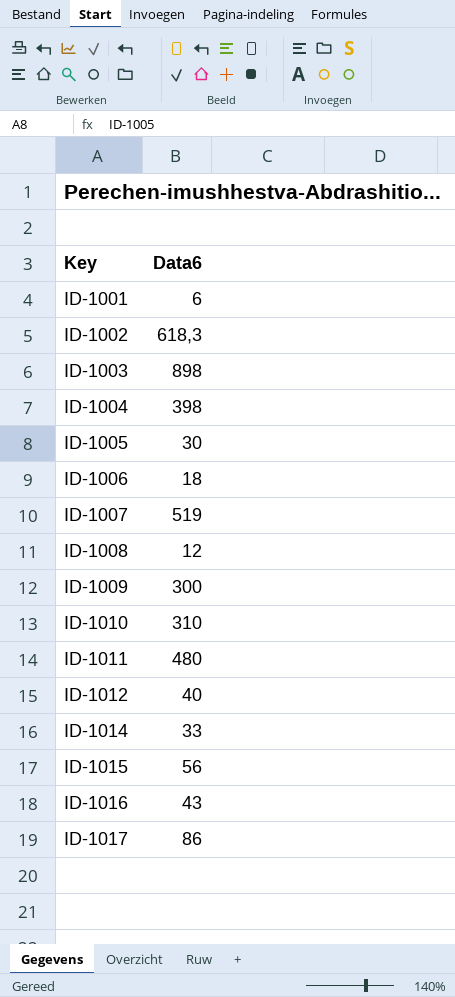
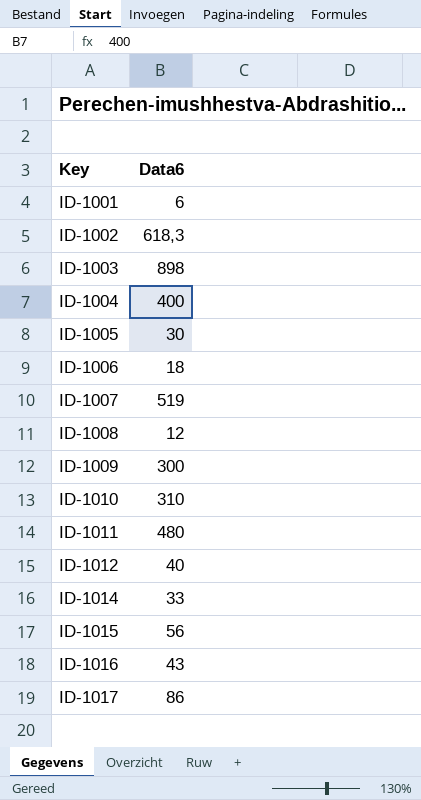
ID-1004 | Data6: 398 -> 400

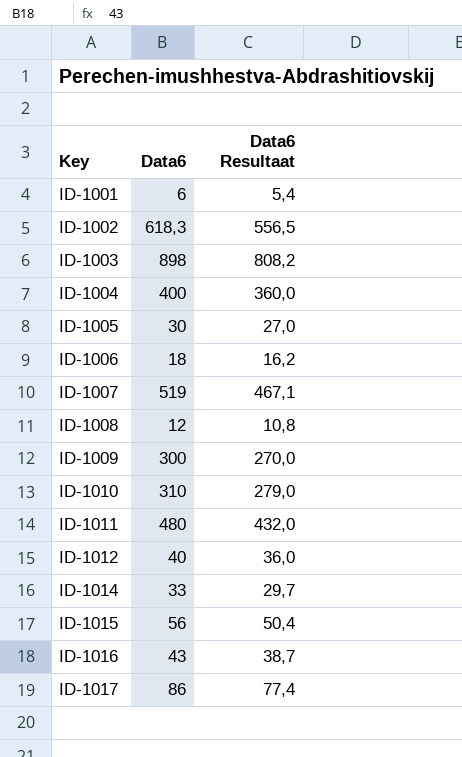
column Data6 Resultaat | formula: none -> [Data6] * 0,9

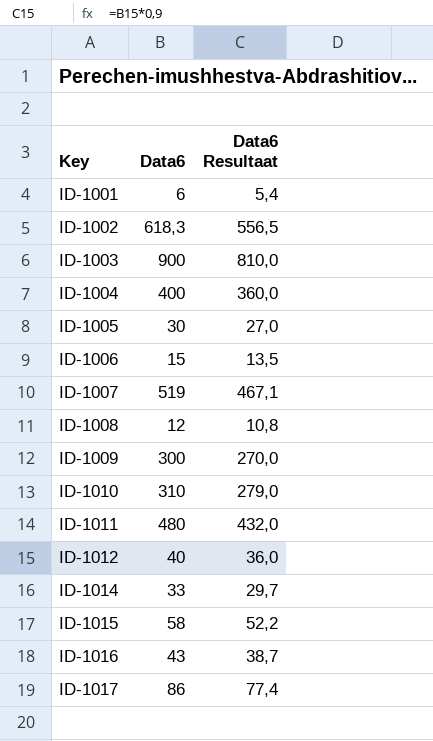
ID-1003 | Data6: 898 -> 900
ID-1003 | Data6 Resultaat: 808,2 -> 810,0
ID-1006 | Data6: 18 -> 15
ID-1006 | Data6 Resultaat: 16,2 -> 13,5
ID-1015 | Data6: 56 -> 58
ID-1015 | Data6 Resultaat: 50,4 -> 52,2

